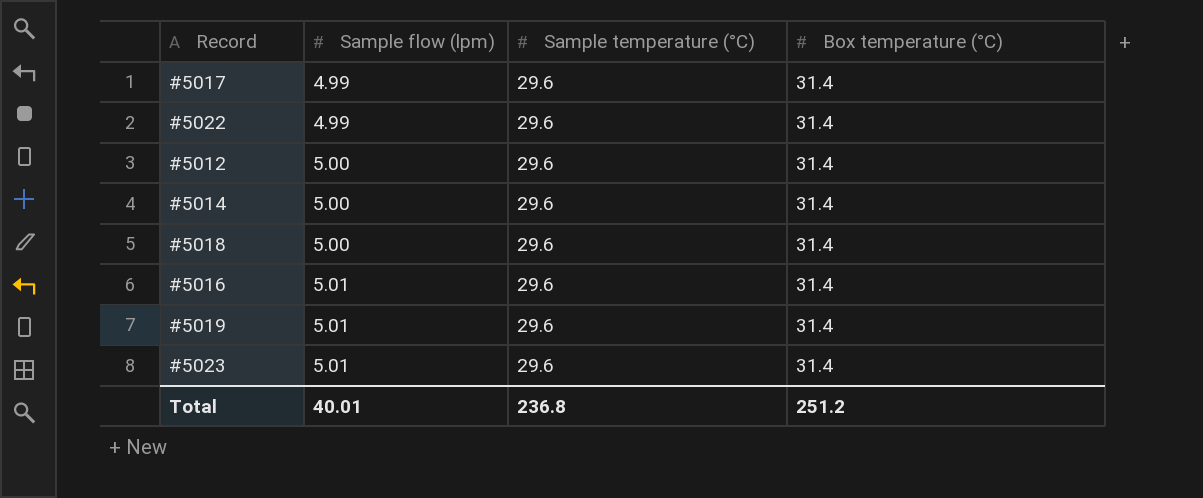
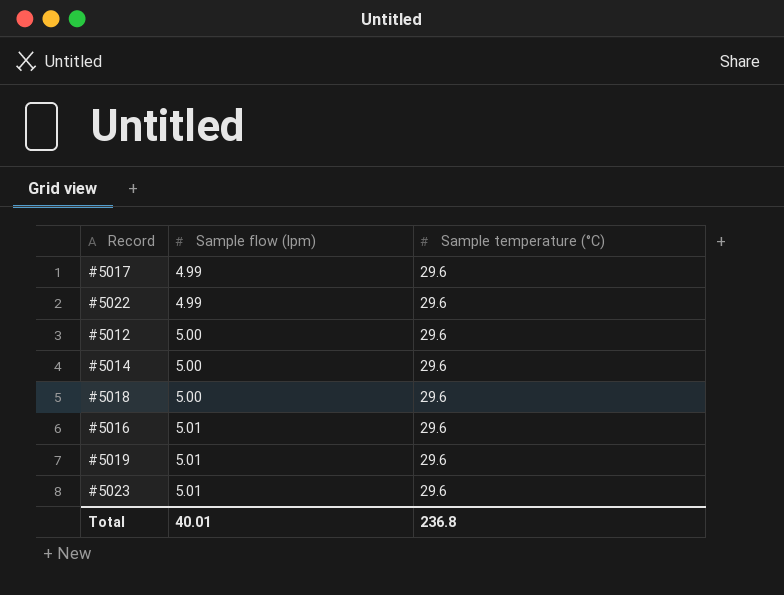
column Box temperature (°C) | position: 4 -> none

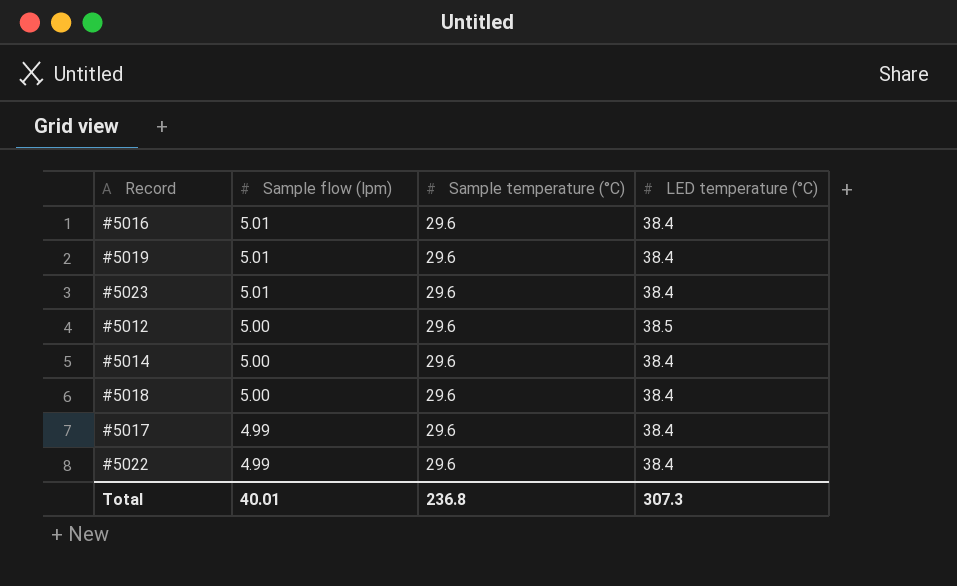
row order: Sample flow (lpm) ascending -> Sample flow (lpm) descending
column LED temperature (°C) | position: none -> 4

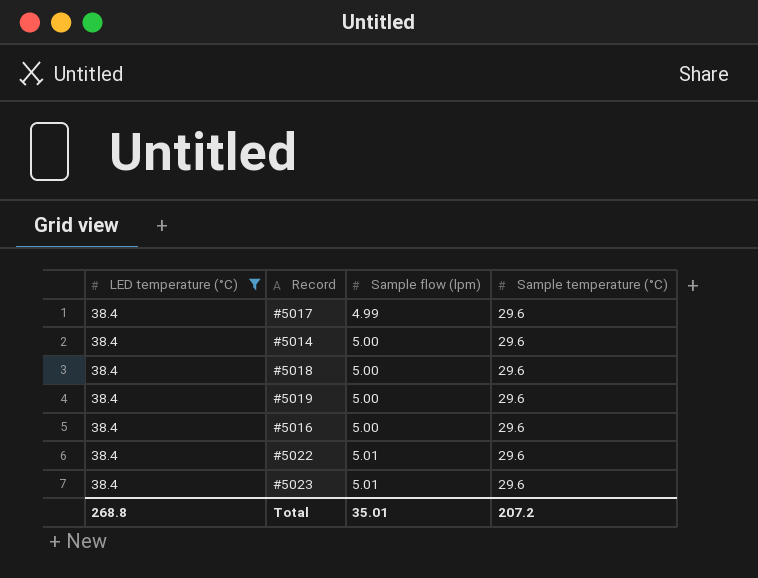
filter: none -> LED temperature (°C) = 38.4
row order: Sample flow (lpm) descending -> Sample flow (lpm) ascending
column LED temperature (°C) | position: 4 -> 1
#5019 | Sample flow (lpm): 5.01 -> 5.00
#5016 | Sample flow (lpm): 5.01 -> 5.00
#5022 | Sample flow (lpm): 4.99 -> 5.01
Total | LED temperature (°C): 307.3 -> 268.8
Total | Sample flow (lpm): 40.01 -> 35.01
Total | Sample temperature (°C): 236.8 -> 207.2

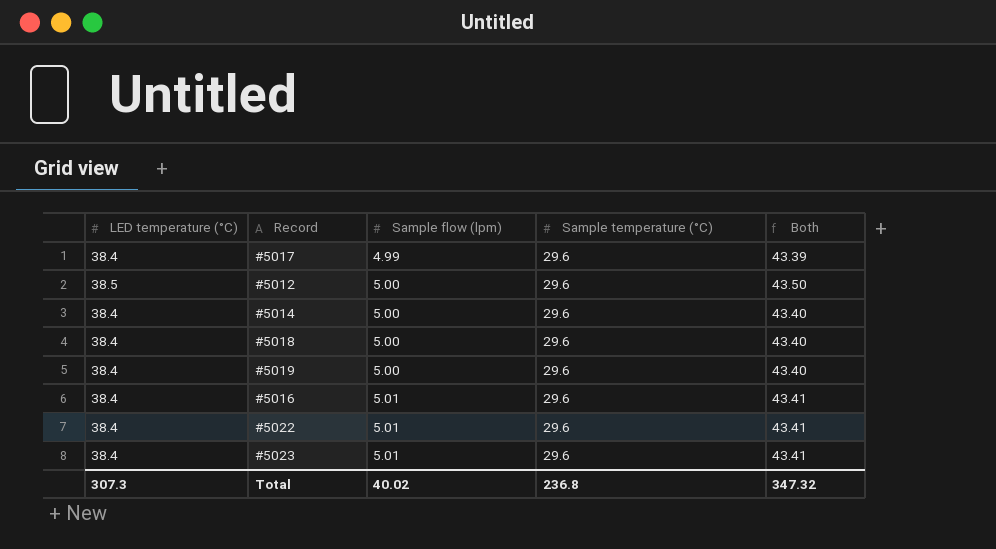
filter: LED temperature (°C) = 38.4 -> none
column Both | formula: none -> [LED temperature (°C)] + [Sample flow (lpm)]
#5016 | Sample flow (lpm): 5.00 -> 5.01
Total | LED temperature (°C): 268.8 -> 307.3
Total | Sample flow (lpm): 35.01 -> 40.02
Total | Sample temperature (°C): 207.2 -> 236.8

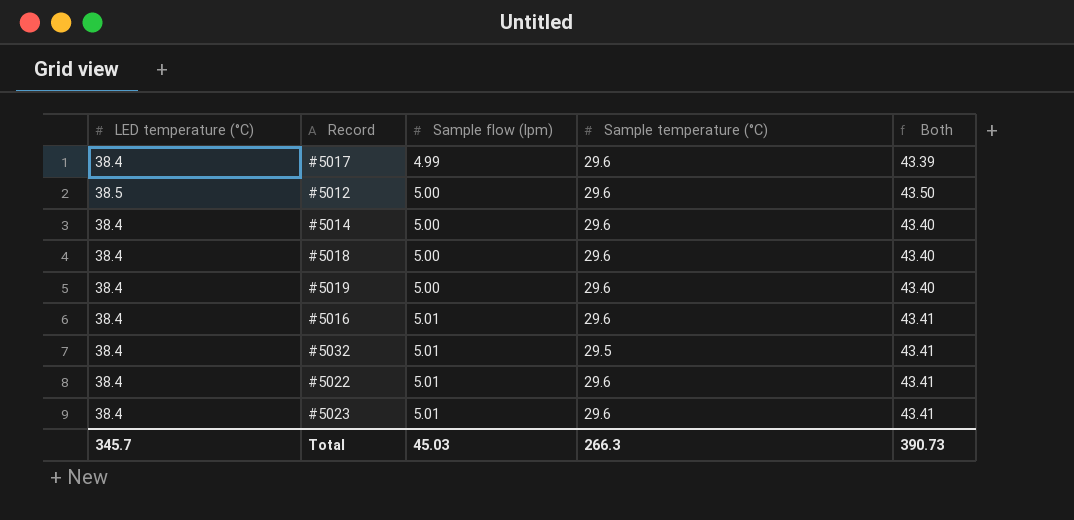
row #5032: none -> 38.4 | 5.01 | 29.5 | 43.41
Total | LED temperature (°C): 307.3 -> 345.7
Total | Sample flow (lpm): 40.02 -> 45.03
Total | Sample temperature (°C): 236.8 -> 266.3
Total | Both: 347.32 -> 390.73

